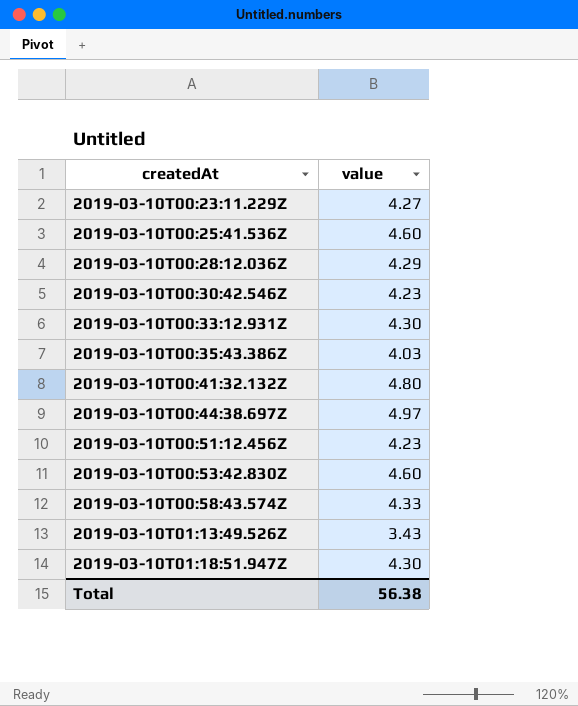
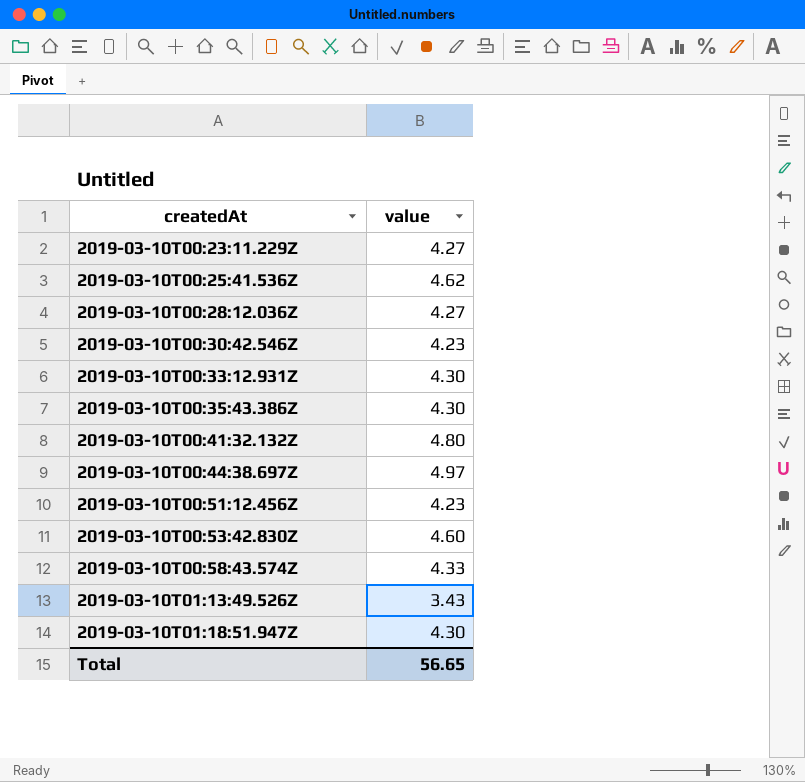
2019-03-10T00:25:41.536Z | value: 4.60 -> 4.62
2019-03-10T00:28:12.036Z | value: 4.29 -> 4.27
2019-03-10T00:35:43.386Z | value: 4.03 -> 4.30
Total | value: 56.38 -> 56.65

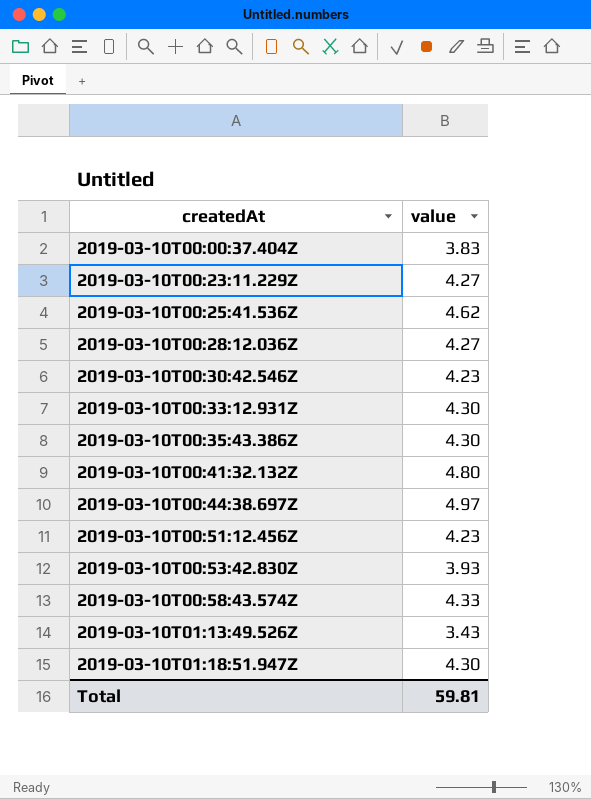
row 2019-03-10T00:00:37.404Z: none -> 3.83
2019-03-10T00:53:42.830Z | value: 4.60 -> 3.93
Total | value: 56.65 -> 59.81

